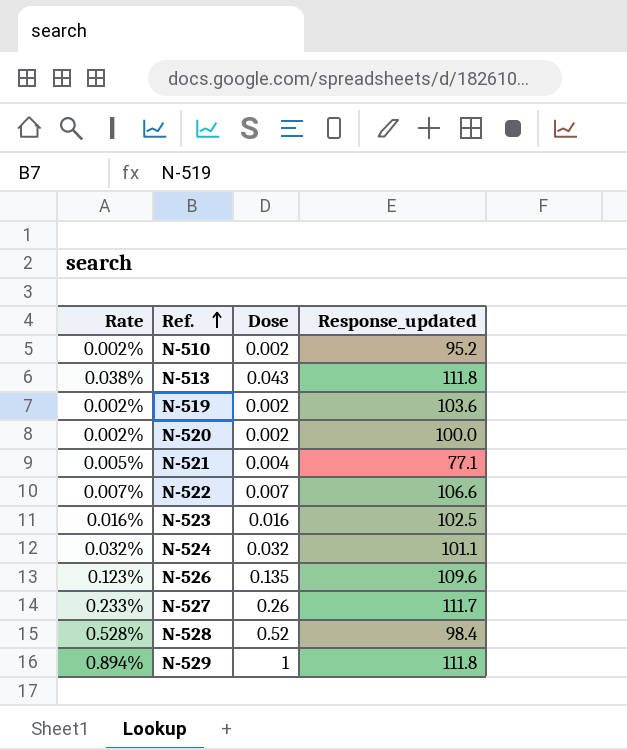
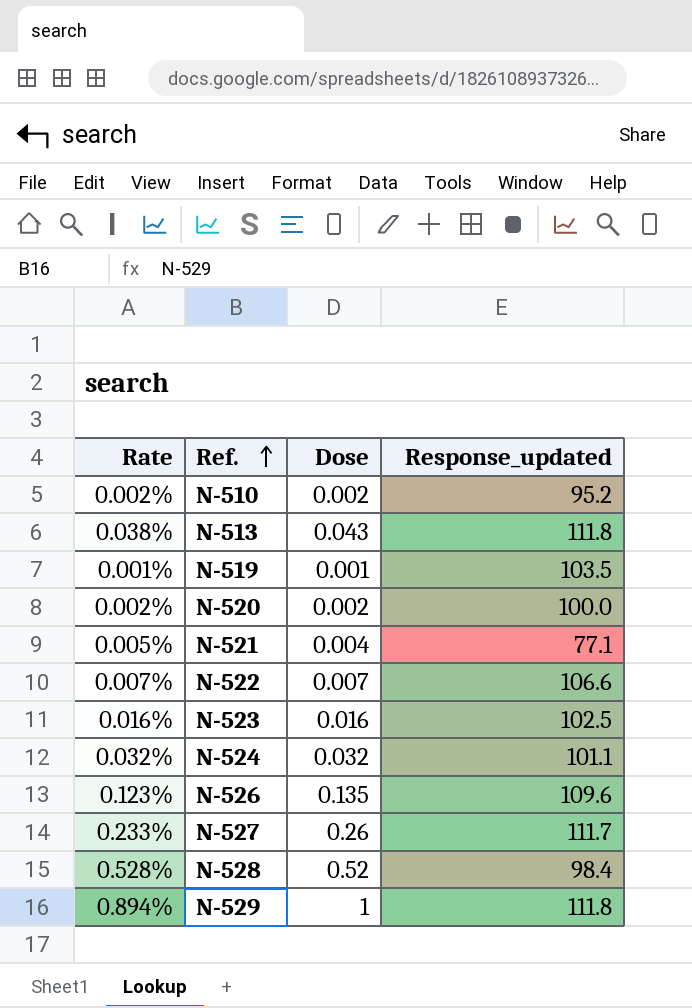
N-519 | Rate: 0.002% -> 0.001%
N-519 | Dose: 0.002 -> 0.001
N-519 | Response_updated: 103.6 -> 103.5

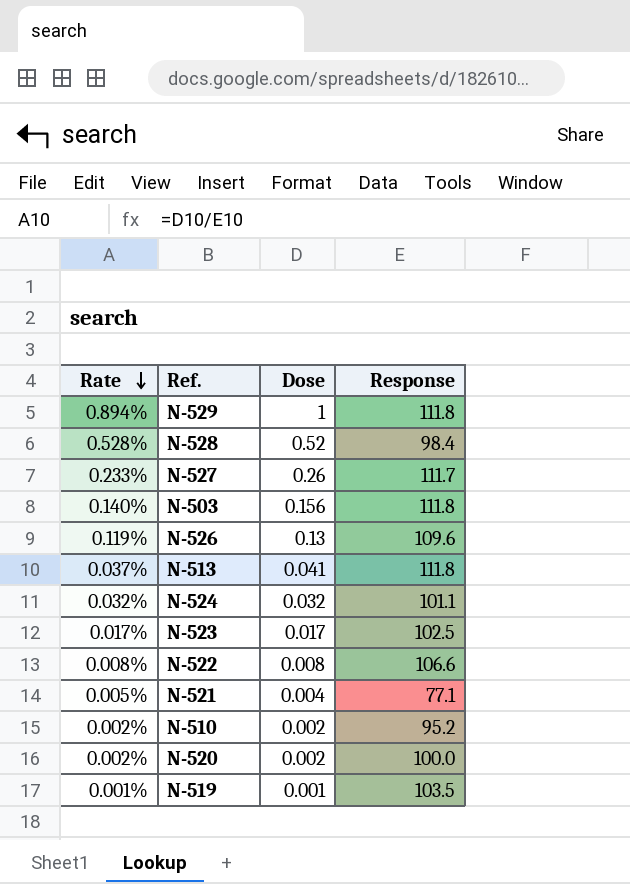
row order: Ref. ascending -> Rate descending
column name: Response_updated -> Response
row N-503: none -> 0.140% | 0.156 | 111.8
N-526 | Rate: 0.123% -> 0.119%
N-526 | Dose: 0.135 -> 0.13
N-513 | Rate: 0.038% -> 0.037%
N-513 | Dose: 0.043 -> 0.041
N-523 | Rate: 0.016% -> 0.017%
N-523 | Dose: 0.016 -> 0.017
N-522 | Rate: 0.007% -> 0.008%
N-522 | Dose: 0.007 -> 0.008

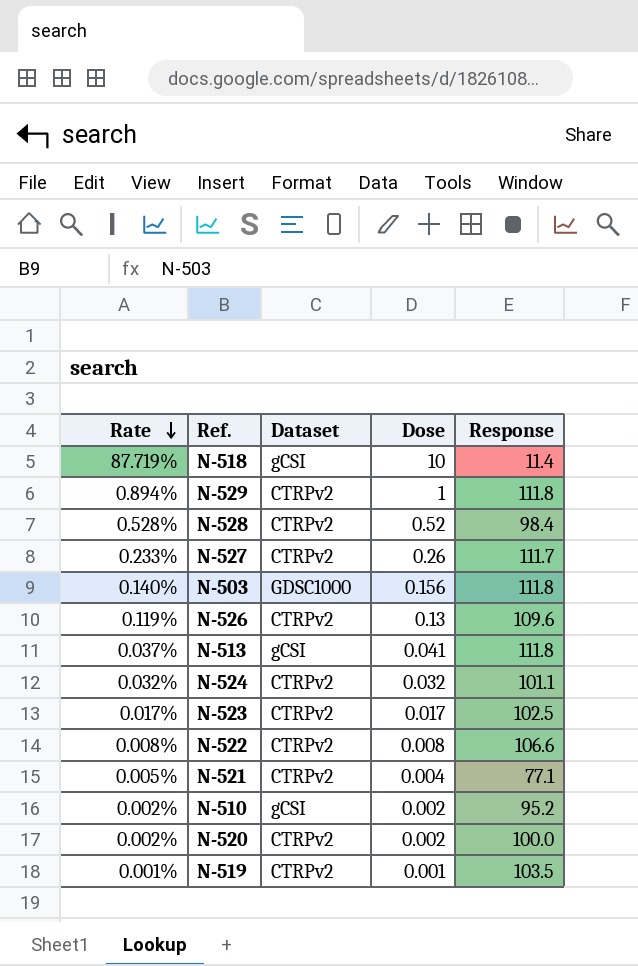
column Dataset | position: none -> 3
row N-518: none -> 87.719% | gCSI | 10 | 11.4

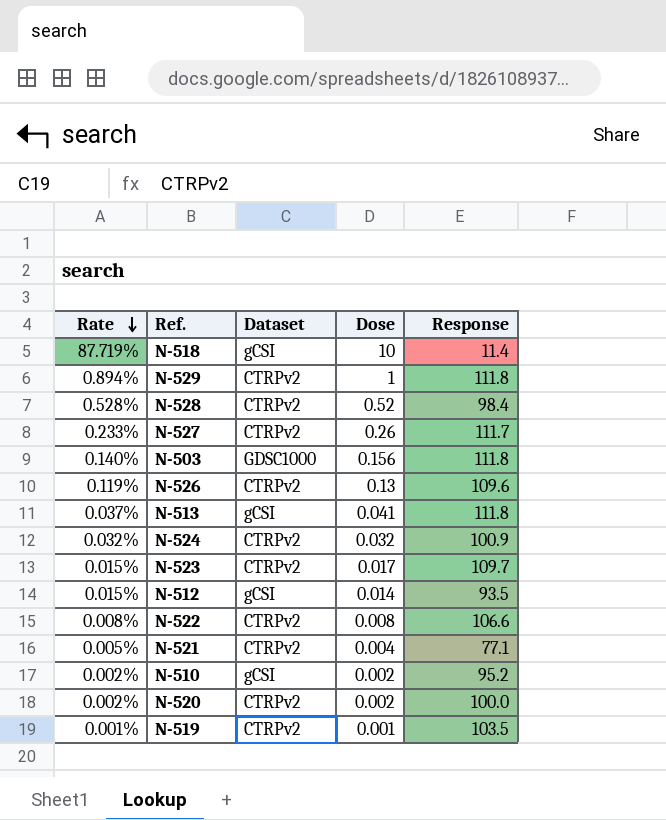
N-524 | Response: 101.1 -> 100.9
N-523 | Rate: 0.017% -> 0.015%
N-523 | Response: 102.5 -> 109.7
row N-512: none -> 0.015% | gCSI | 0.014 | 93.5

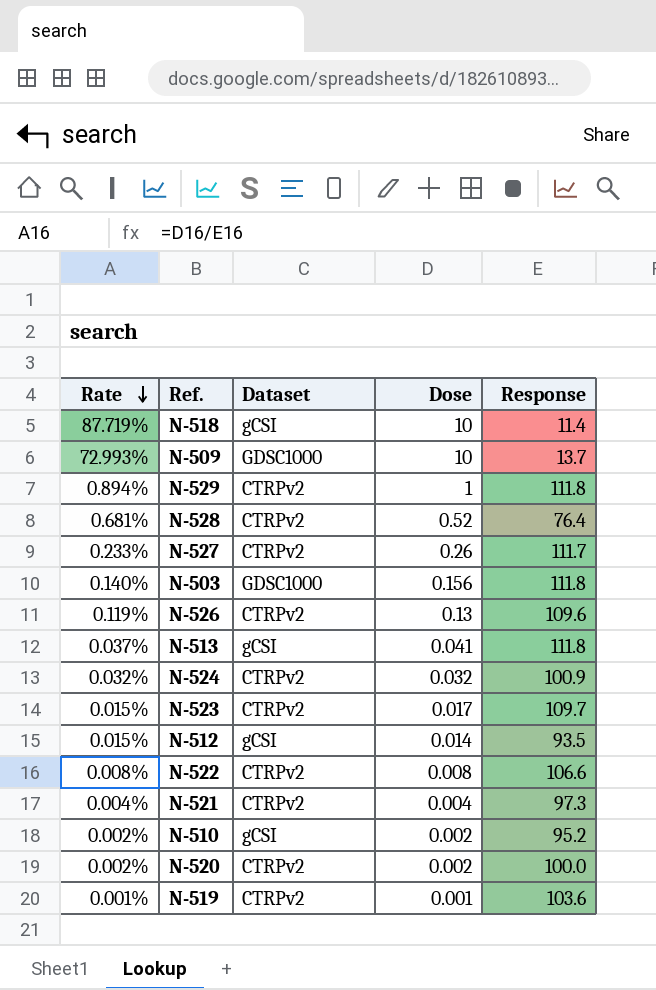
row N-509: none -> 72.993% | GDSC1000 | 10 | 13.7
N-528 | Rate: 0.528% -> 0.681%
N-528 | Response: 98.4 -> 76.4
N-521 | Rate: 0.005% -> 0.004%
N-521 | Response: 77.1 -> 97.3
N-519 | Response: 103.5 -> 103.6

